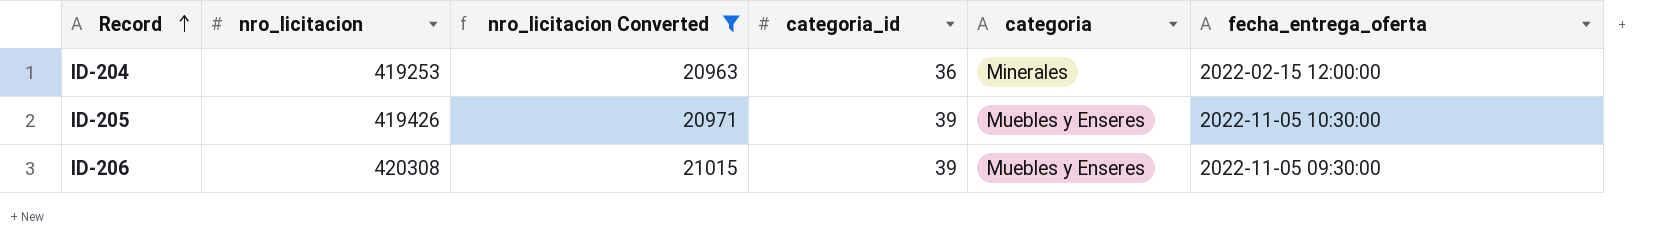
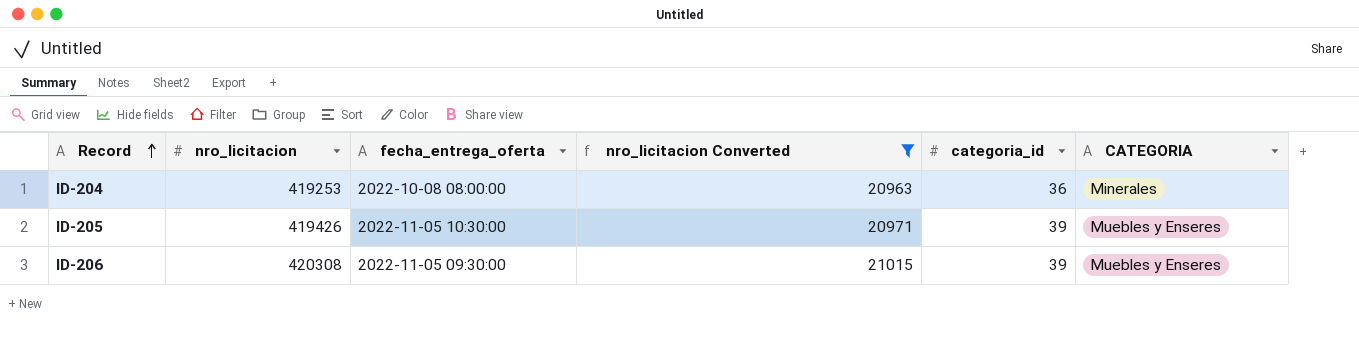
column fecha_entrega_oferta | position: 6 -> 3
column name: categoria -> CATEGORIA
ID-204 | fecha_entrega_oferta: 2022-02-15 12:00:00 -> 2022-10-08 08:00:00

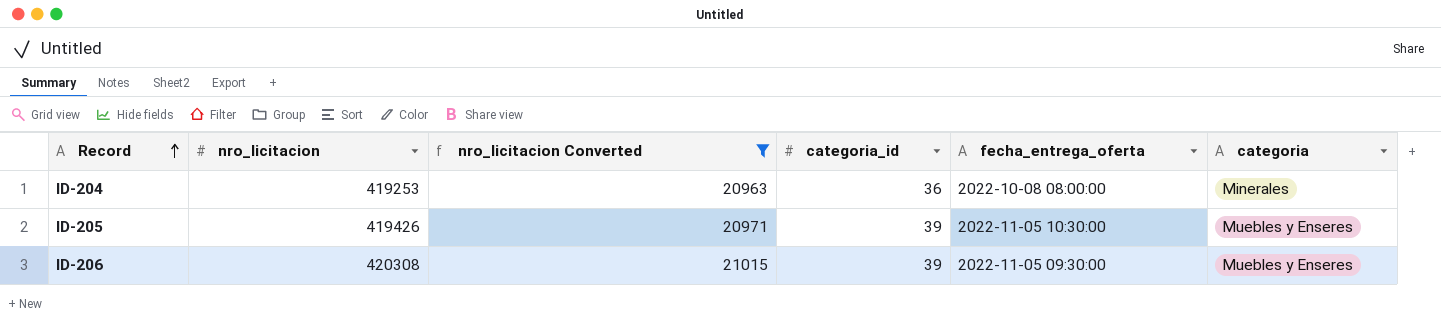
column fecha_entrega_oferta | position: 3 -> 5
column name: CATEGORIA -> categoria

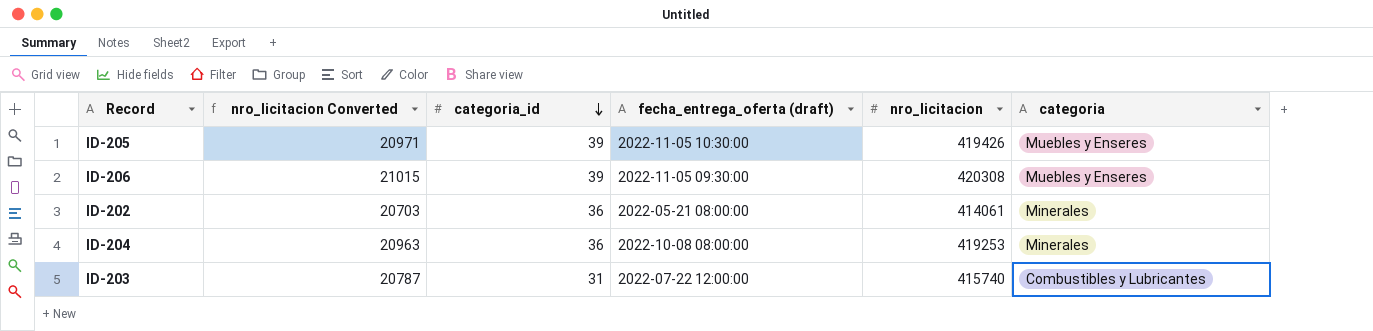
filter: nro_licitacion Converted >= 20963 -> none
row order: Record ascending -> categoria_id descending
column name: fecha_entrega_oferta -> fecha_entrega_oferta (draft)
column nro_licitacion | position: 2 -> 5

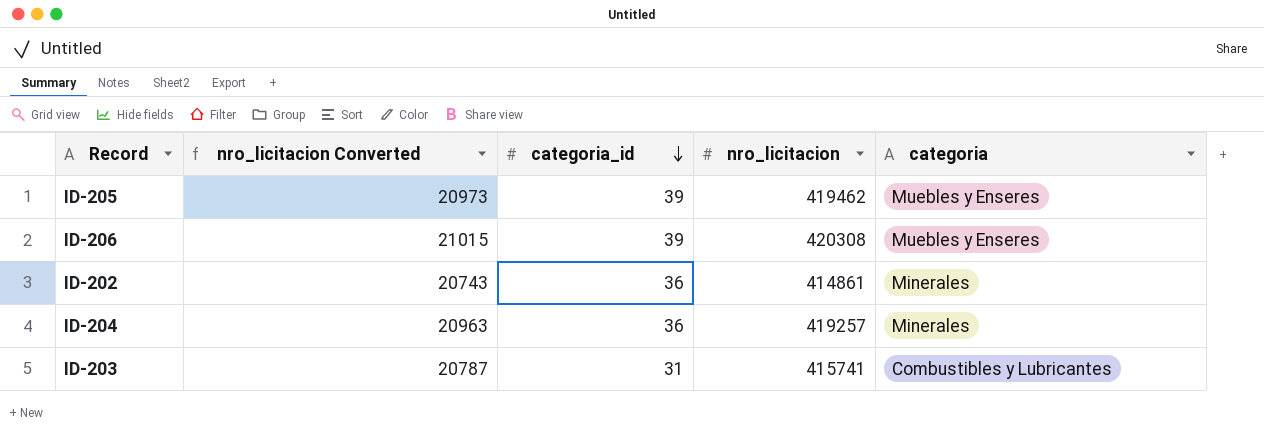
column fecha_entrega_oferta (draft) | position: 4 -> none
ID-205 | nro_licitacion Converted: 20971 -> 20973
ID-205 | nro_licitacion: 419426 -> 419462
ID-202 | nro_licitacion Converted: 20703 -> 20743
ID-202 | nro_licitacion: 414061 -> 414861
ID-204 | nro_licitacion: 419253 -> 419257
ID-203 | nro_licitacion: 415740 -> 415741

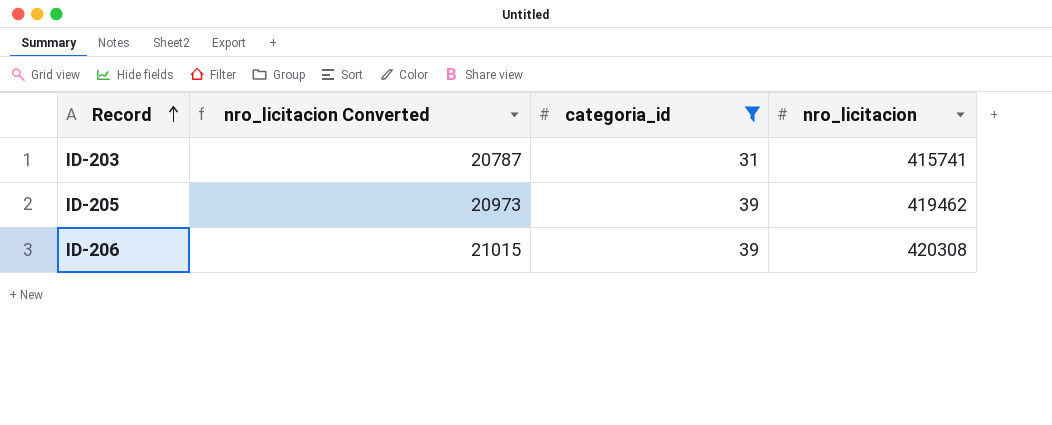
filter: none -> categoria_id != 36
row order: categoria_id descending -> Record ascending
column categoria | position: 5 -> none

